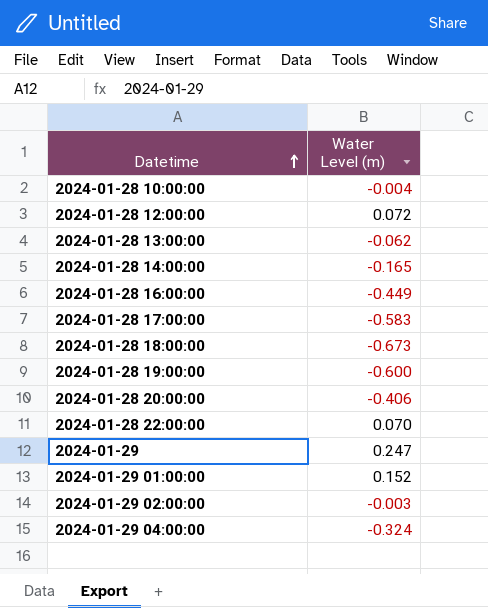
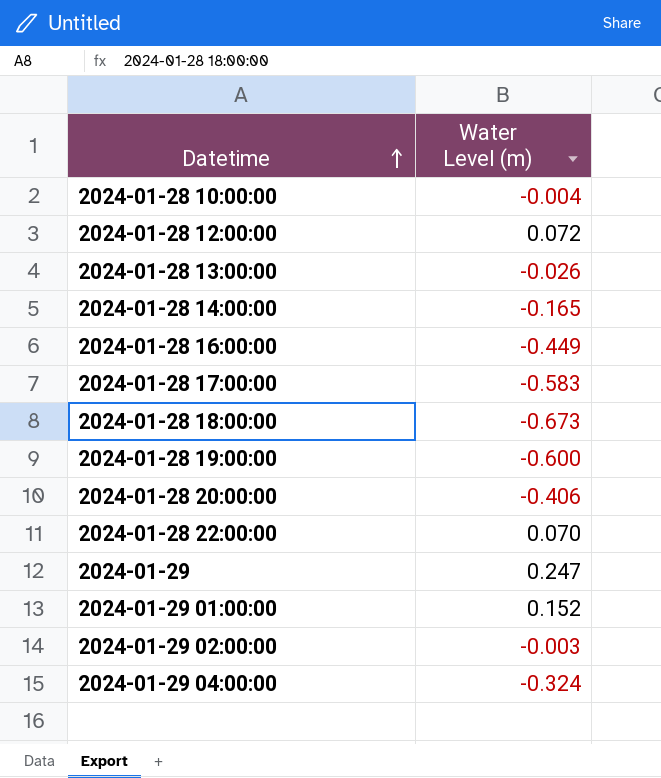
2024-01-28 13:00:00 | Water Level (m): -0.062 -> -0.026

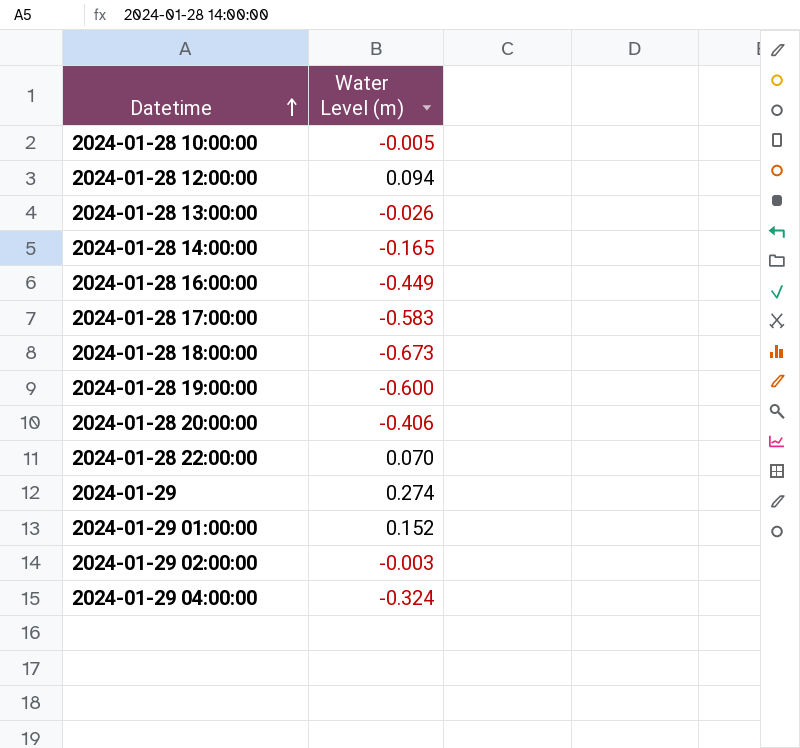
2024-01-28 10:00:00 | Water Level (m): -0.004 -> -0.005
2024-01-28 12:00:00 | Water Level (m): 0.072 -> 0.094
2024-01-29 | Water Level (m): 0.247 -> 0.274

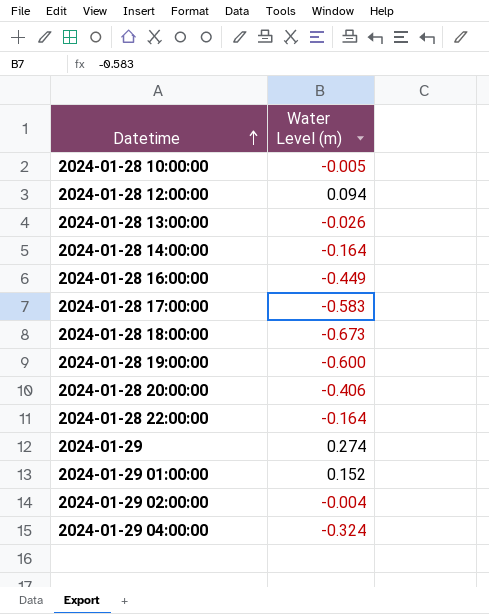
2024-01-28 14:00:00 | Water Level (m): -0.165 -> -0.164
2024-01-28 22:00:00 | Water Level (m): 0.070 -> -0.164
2024-01-29 02:00:00 | Water Level (m): -0.003 -> -0.004

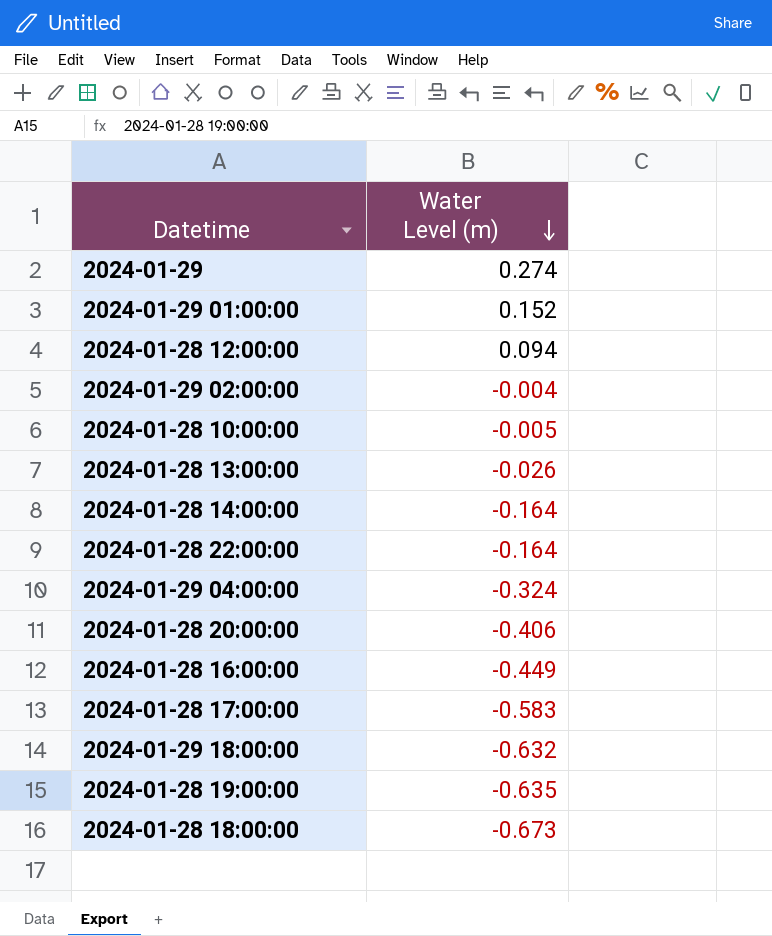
row order: Datetime ascending -> Water Level (m) descending
row 2024-01-29 18:00:00: none -> -0.632
2024-01-28 19:00:00 | Water Level (m): -0.600 -> -0.635

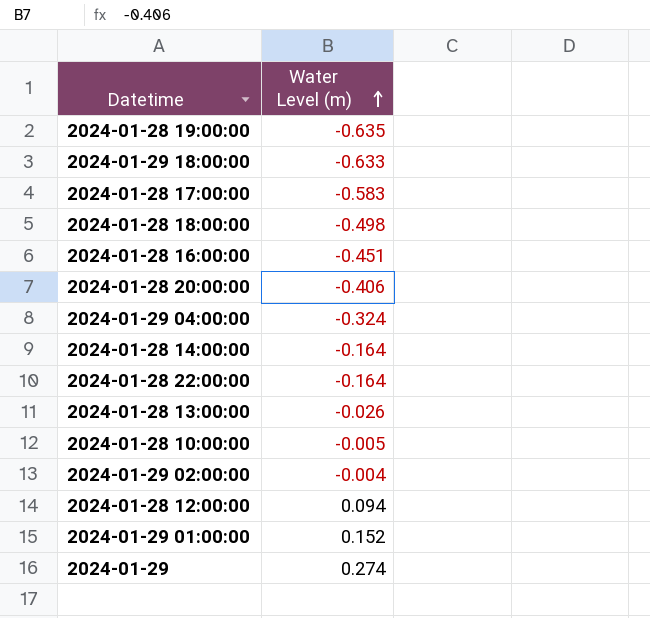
row order: Water Level (m) descending -> Water Level (m) ascending
2024-01-29 18:00:00 | Water Level (m): -0.632 -> -0.633
2024-01-28 18:00:00 | Water Level (m): -0.673 -> -0.498
2024-01-28 16:00:00 | Water Level (m): -0.449 -> -0.451

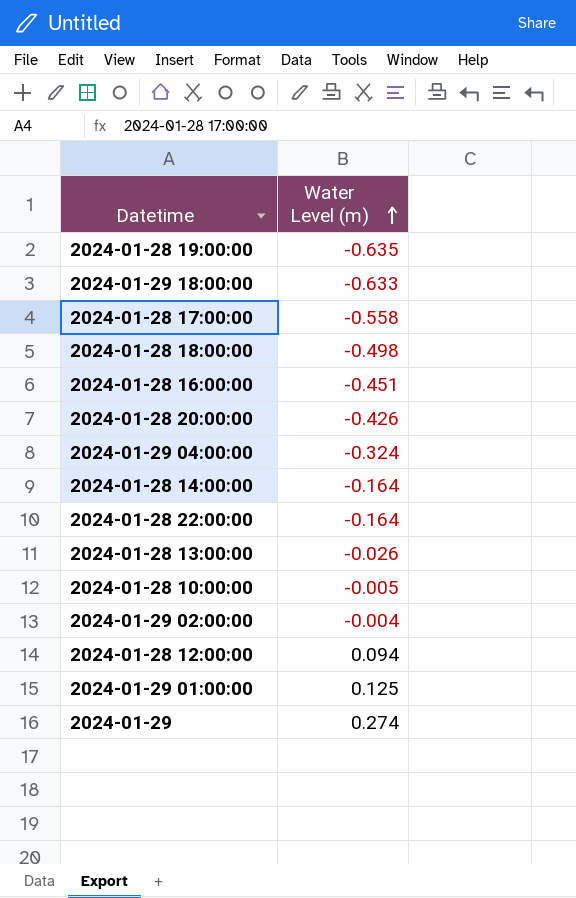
2024-01-28 17:00:00 | Water Level (m): -0.583 -> -0.558
2024-01-28 20:00:00 | Water Level (m): -0.406 -> -0.426
2024-01-29 01:00:00 | Water Level (m): 0.152 -> 0.125

